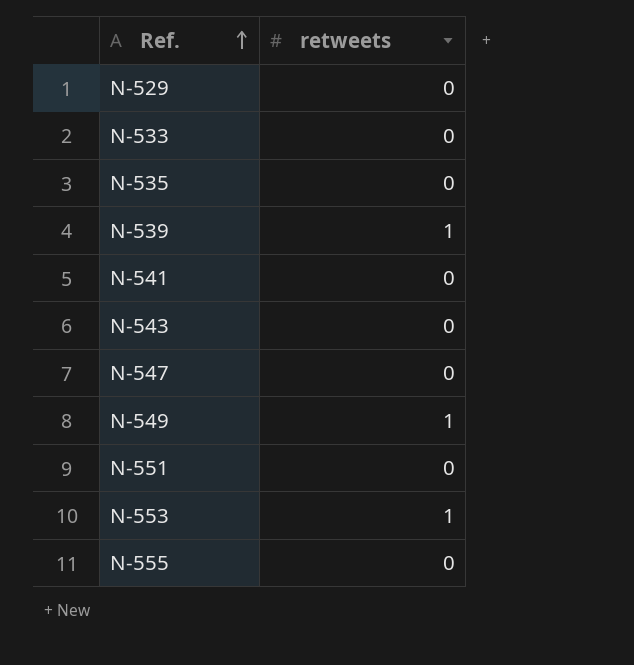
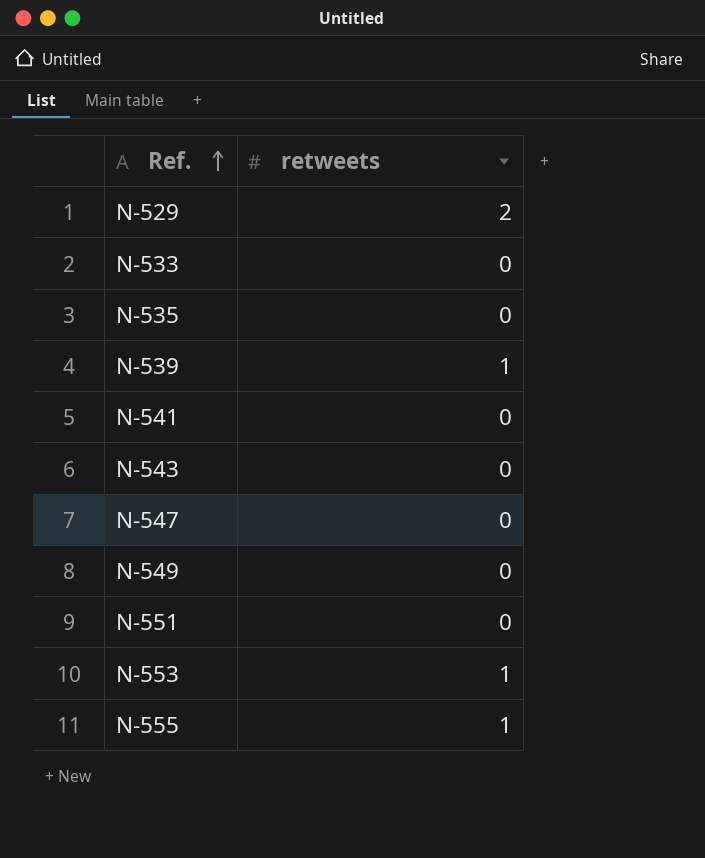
N-529 | retweets: 0 -> 2
N-549 | retweets: 1 -> 0
N-555 | retweets: 0 -> 1

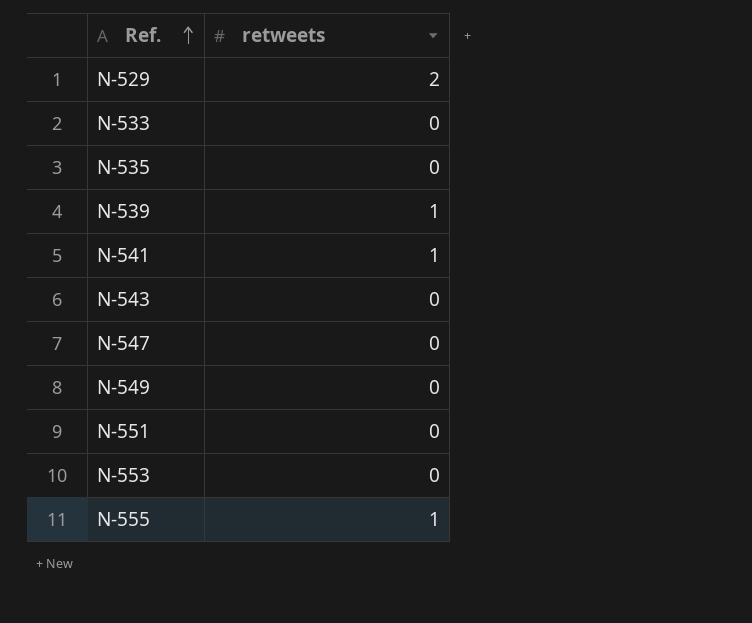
N-541 | retweets: 0 -> 1
N-553 | retweets: 1 -> 0

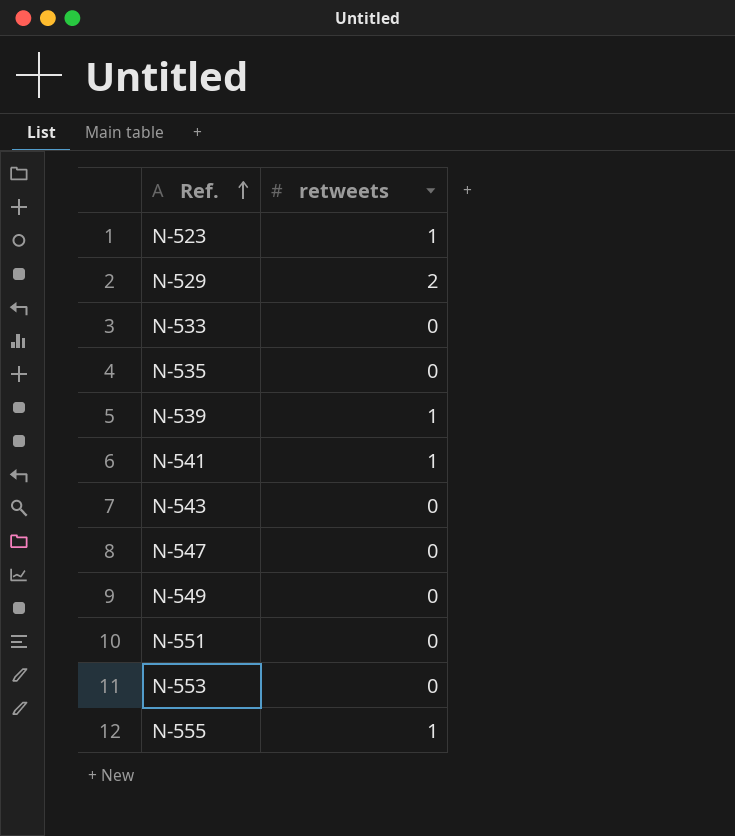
row N-523: none -> 1

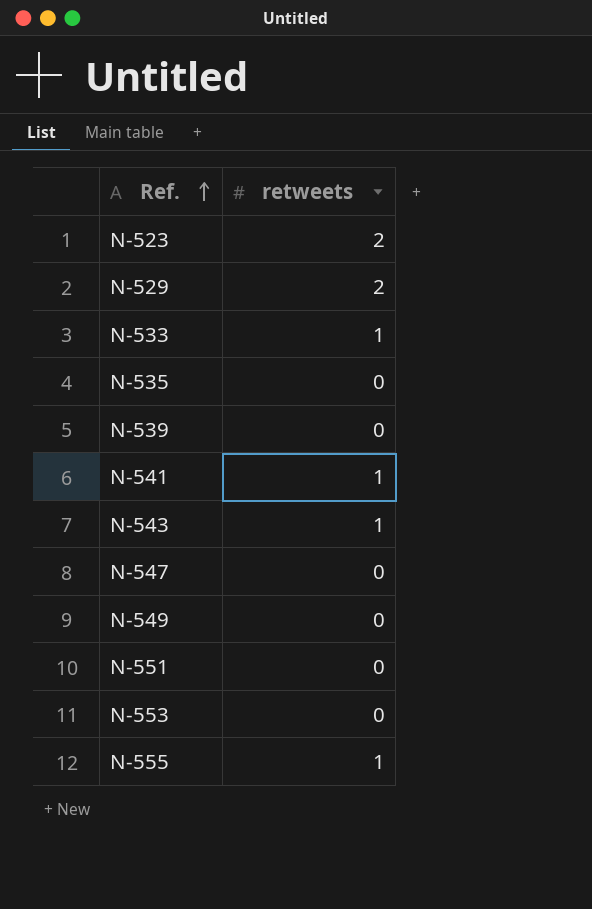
N-523 | retweets: 1 -> 2
N-533 | retweets: 0 -> 1
N-539 | retweets: 1 -> 0
N-543 | retweets: 0 -> 1

